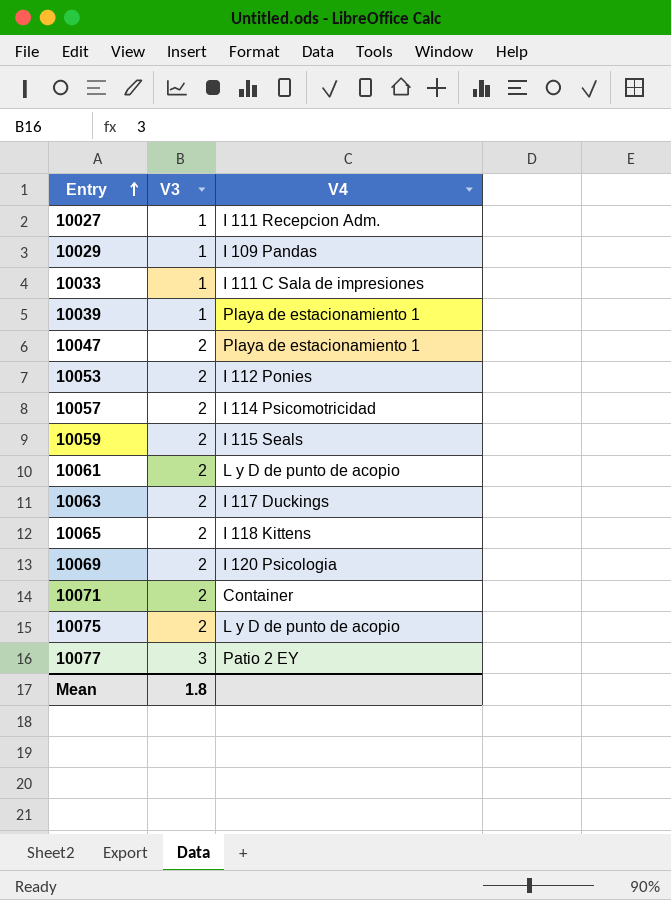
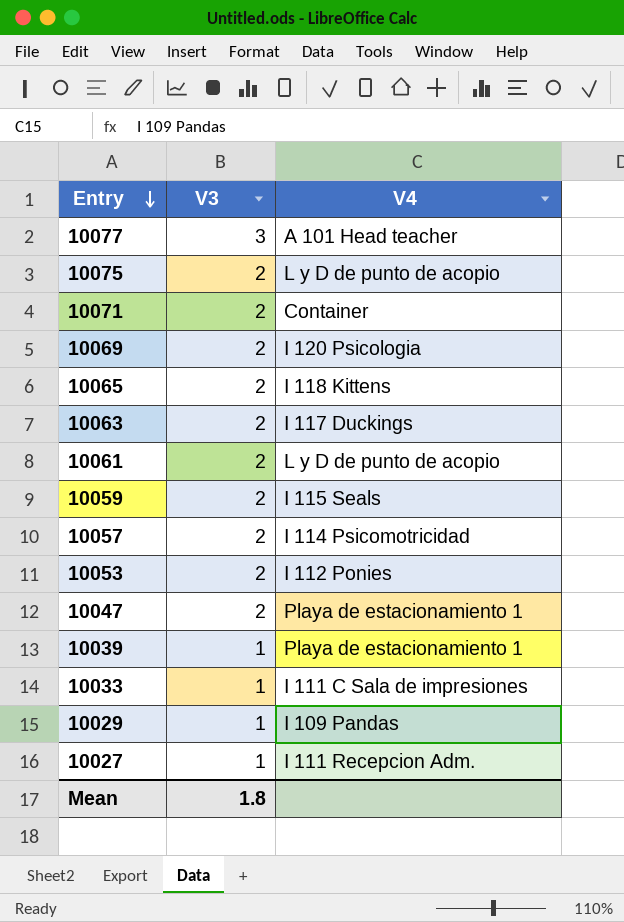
row order: Entry ascending -> Entry descending
10077 | V4: Patio 2 EY -> A 101 Head teacher

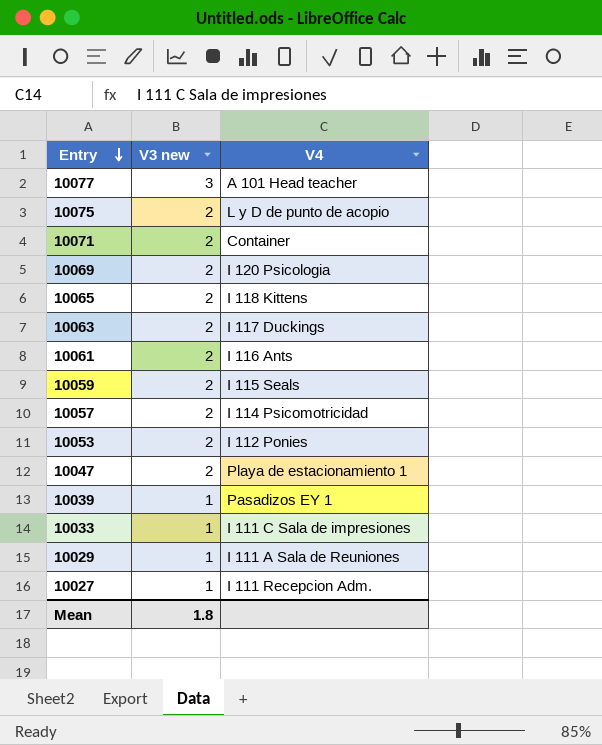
column name: V3 -> V3 new
10061 | V4: L y D de punto de acopio -> I 116 Ants
10039 | V4: Playa de estacionamiento 1 -> Pasadizos EY 1
10029 | V4: I 109 Pandas -> I 111 A Sala de Reuniones

